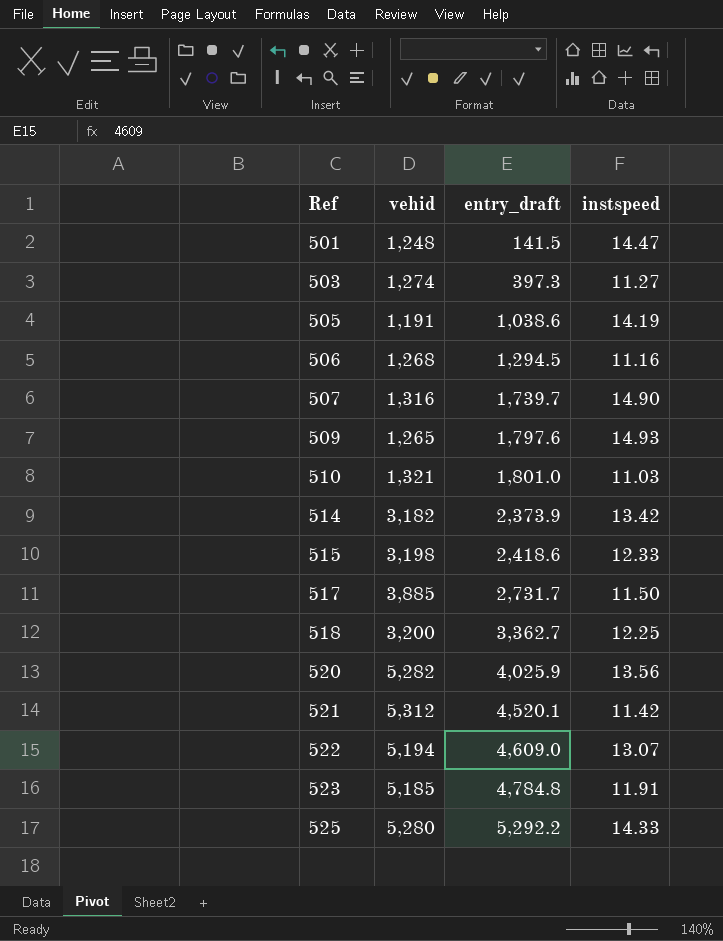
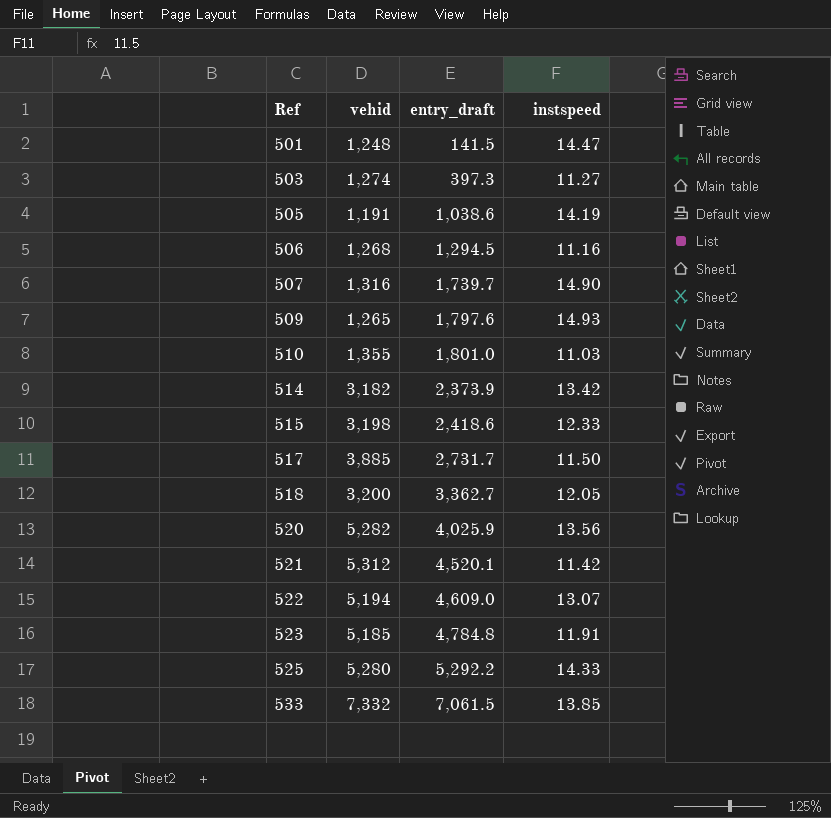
510 | vehid: 1,321 -> 1,355
518 | instspeed: 12.25 -> 12.05
row 533: none -> 7,332 | 7,061.5 | 13.85

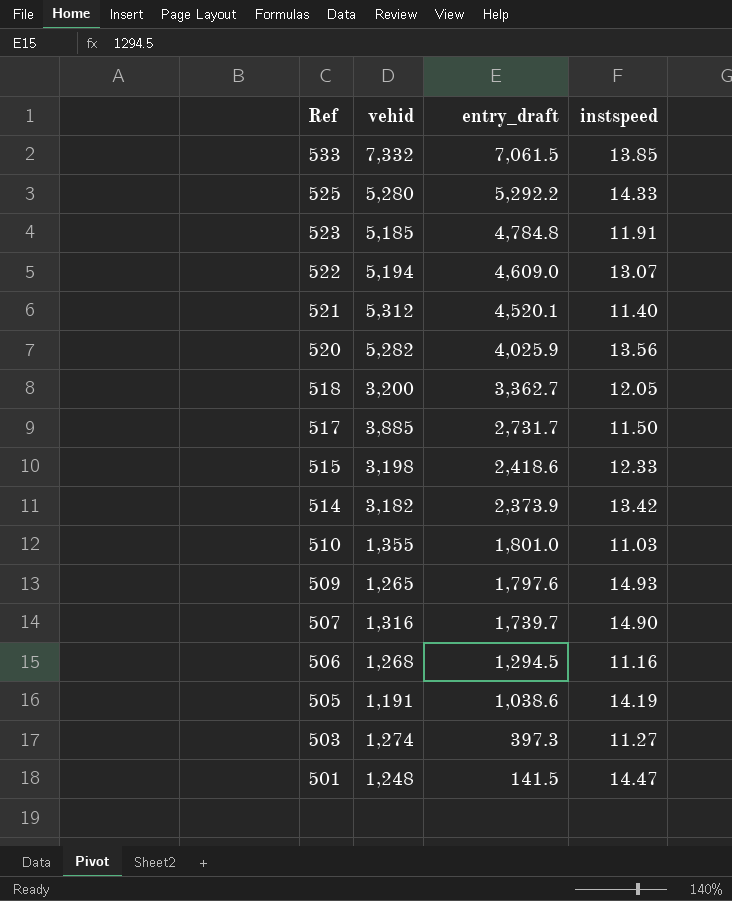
row order: Ref ascending -> Ref descending
521 | instspeed: 11.42 -> 11.40

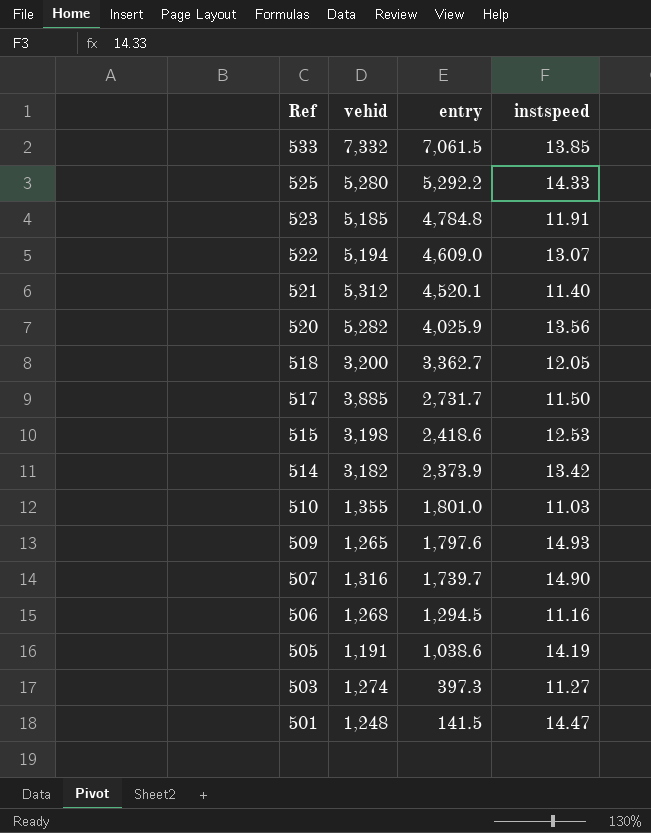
column name: entry_draft -> entry
515 | instspeed: 12.33 -> 12.53

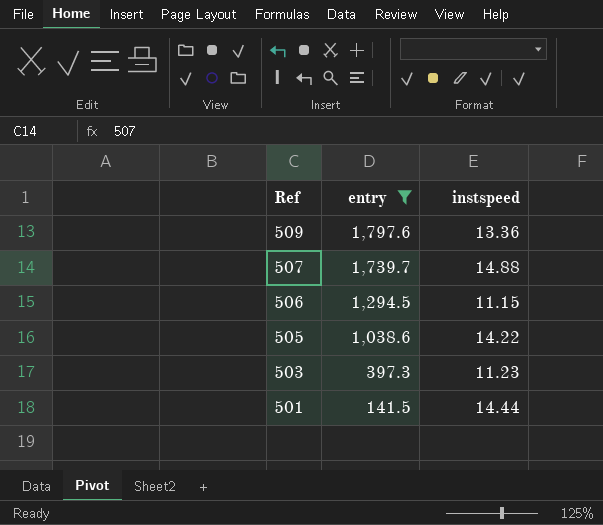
filter: none -> entry <= 1,797.6
column vehid | position: 2 -> none
509 | instspeed: 14.93 -> 13.36
507 | instspeed: 14.90 -> 14.88
506 | instspeed: 11.16 -> 11.15
505 | instspeed: 14.19 -> 14.22
503 | instspeed: 11.27 -> 11.23
501 | instspeed: 14.47 -> 14.44

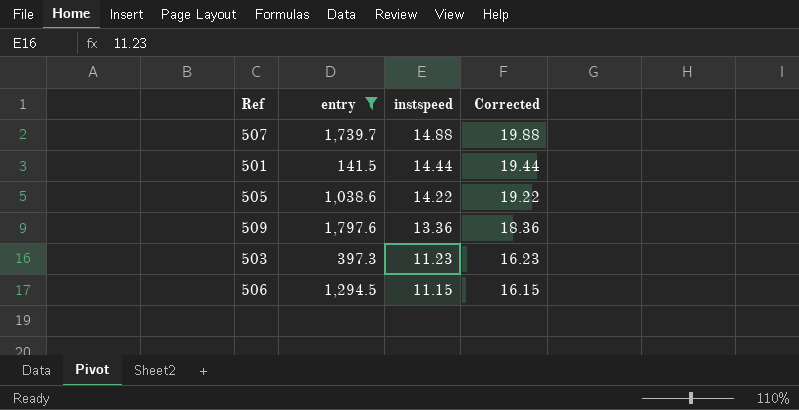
row order: Ref descending -> instspeed descending
column Corrected | formula: none -> [instspeed] + 5

